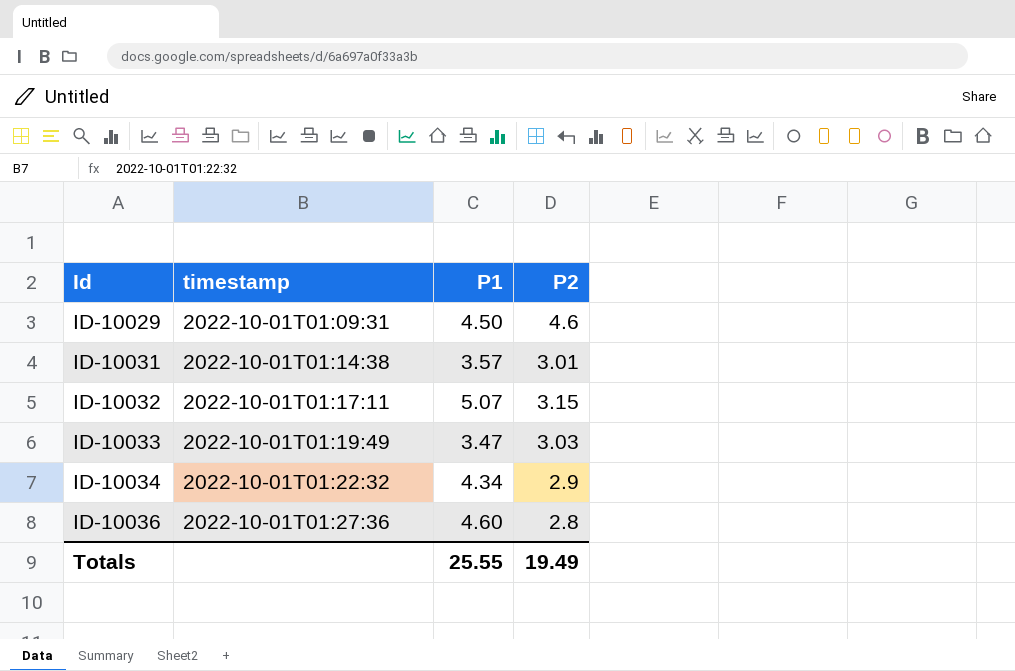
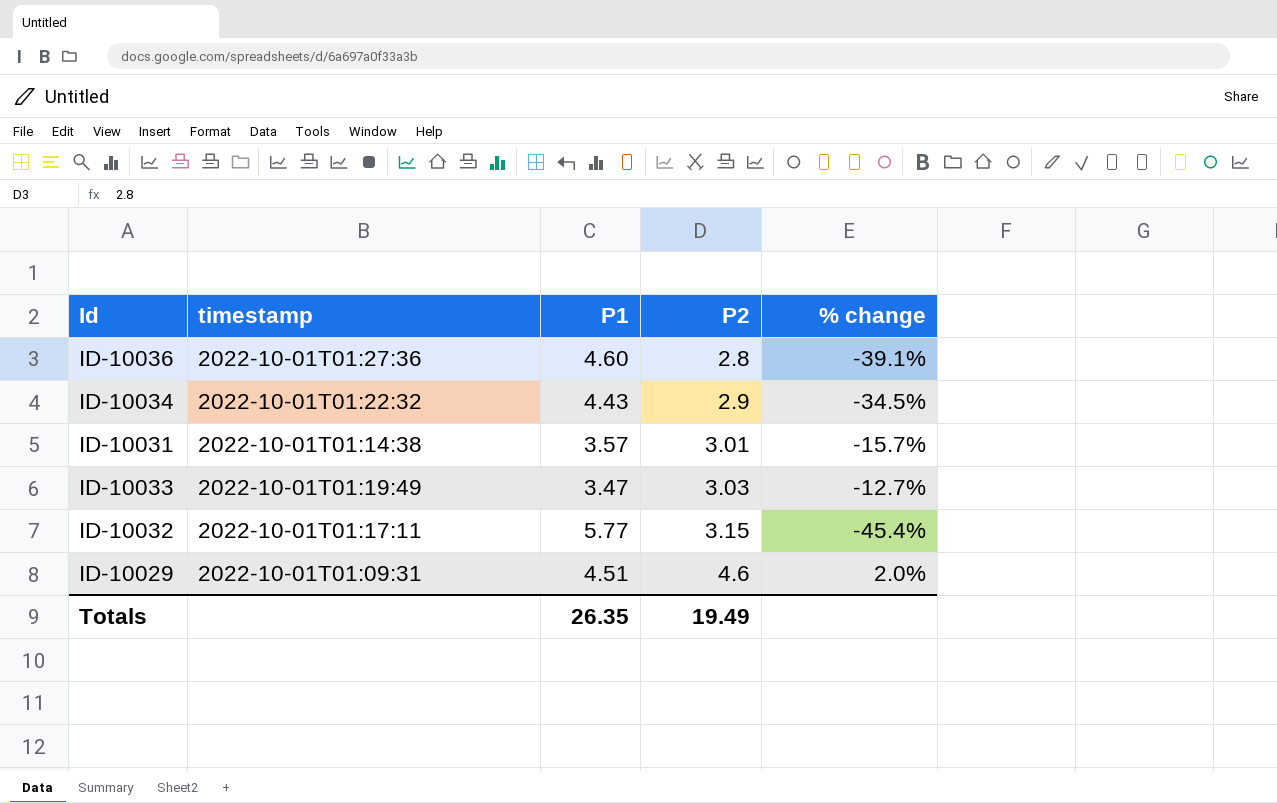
row order: Id ascending -> P2 ascending
column % change | formula: none -> ([P2] - [P1]) / [P1]
ID-10034 | P1: 4.34 -> 4.43
ID-10032 | P1: 5.07 -> 5.77
ID-10029 | P1: 4.50 -> 4.51
Totals | P1: 25.55 -> 26.35

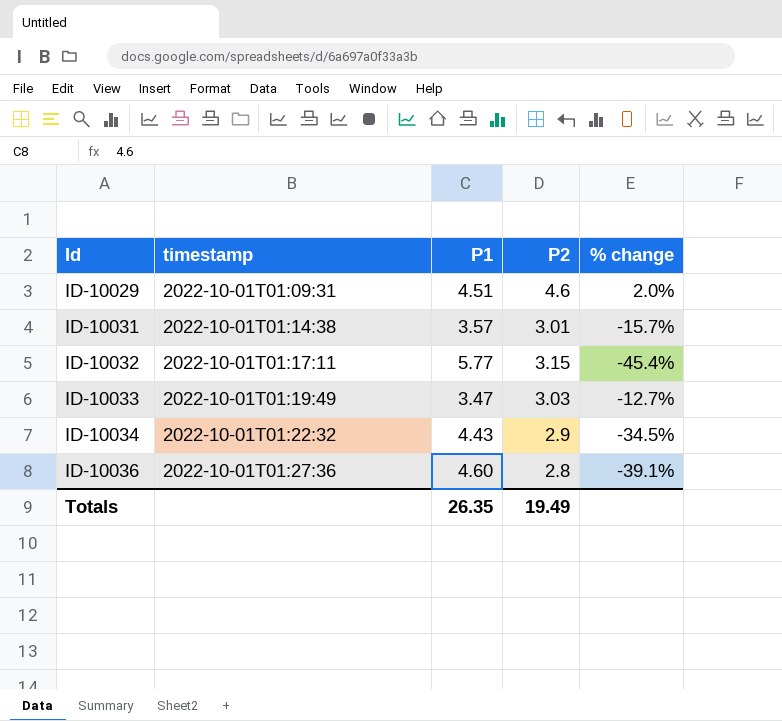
row order: P2 ascending -> Id ascending

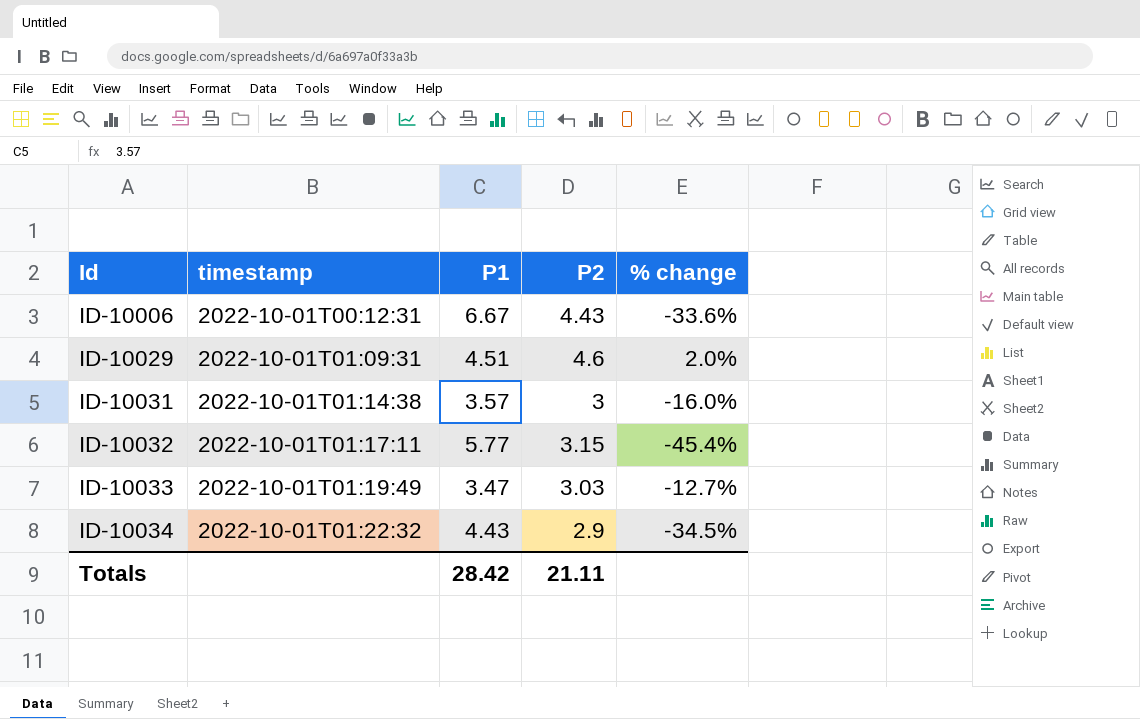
row ID-10036: 2022-10-01T01:27:36 | 4.60 | 2.8 | -39.1% -> none
row ID-10006: none -> 2022-10-01T00:12:31 | 6.67 | 4.43 | -33.6%
ID-10031 | P2: 3.01 -> 3
ID-10031 | % change: -15.7% -> -16.0%
Totals | P1: 26.35 -> 28.42
Totals | P2: 19.49 -> 21.11

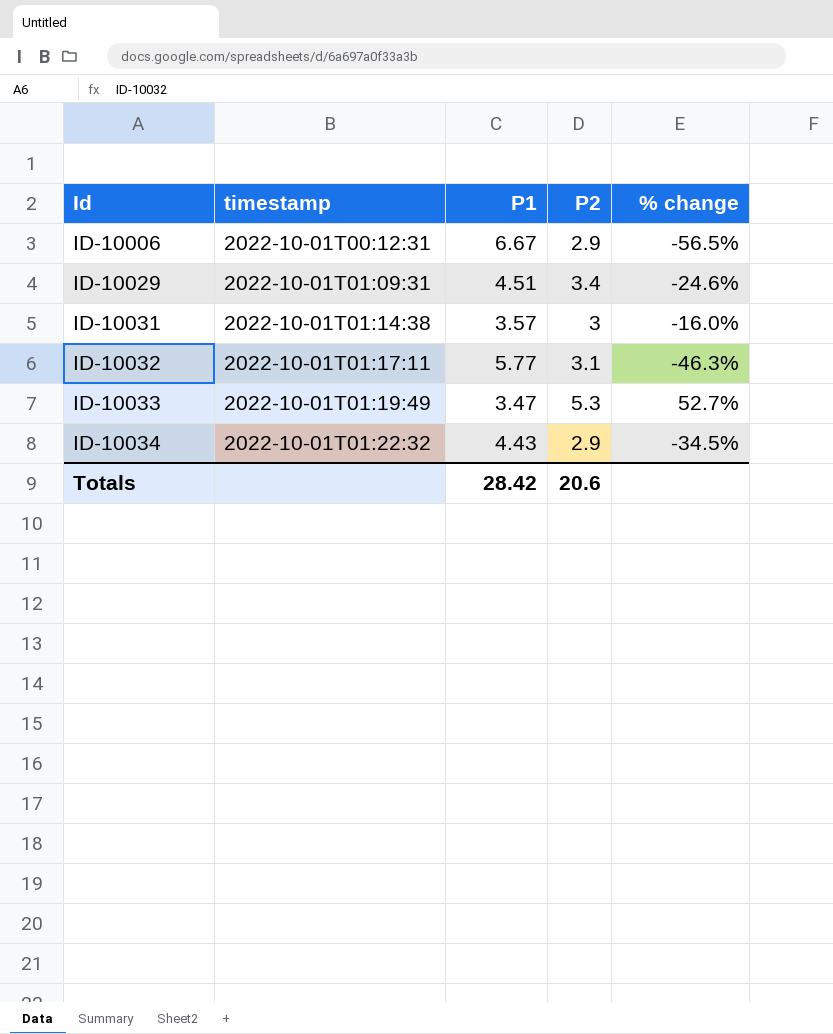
ID-10006 | P2: 4.43 -> 2.9
ID-10006 | % change: -33.6% -> -56.5%
ID-10029 | P2: 4.6 -> 3.4
ID-10029 | % change: 2.0% -> -24.6%
ID-10032 | P2: 3.15 -> 3.1
ID-10032 | % change: -45.4% -> -46.3%
ID-10033 | P2: 3.03 -> 5.3
ID-10033 | % change: -12.7% -> 52.7%
Totals | P2: 21.11 -> 20.6

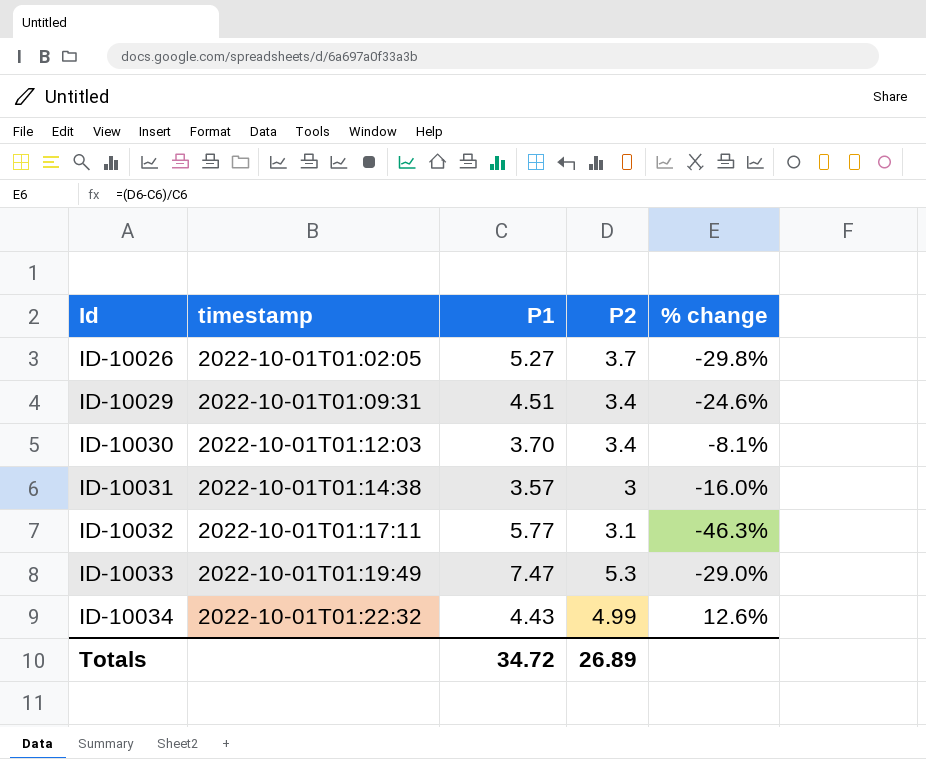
row ID-10006: 2022-10-01T00:12:31 | 6.67 | 2.9 | -56.5% -> none
row ID-10026: none -> 2022-10-01T01:02:05 | 5.27 | 3.7 | -29.8%
row ID-10030: none -> 2022-10-01T01:12:03 | 3.70 | 3.4 | -8.1%
ID-10033 | P1: 3.47 -> 7.47
ID-10033 | % change: 52.7% -> -29.0%
ID-10034 | P2: 2.9 -> 4.99
ID-10034 | % change: -34.5% -> 12.6%
Totals | P1: 28.42 -> 34.72
Totals | P2: 20.6 -> 26.89

